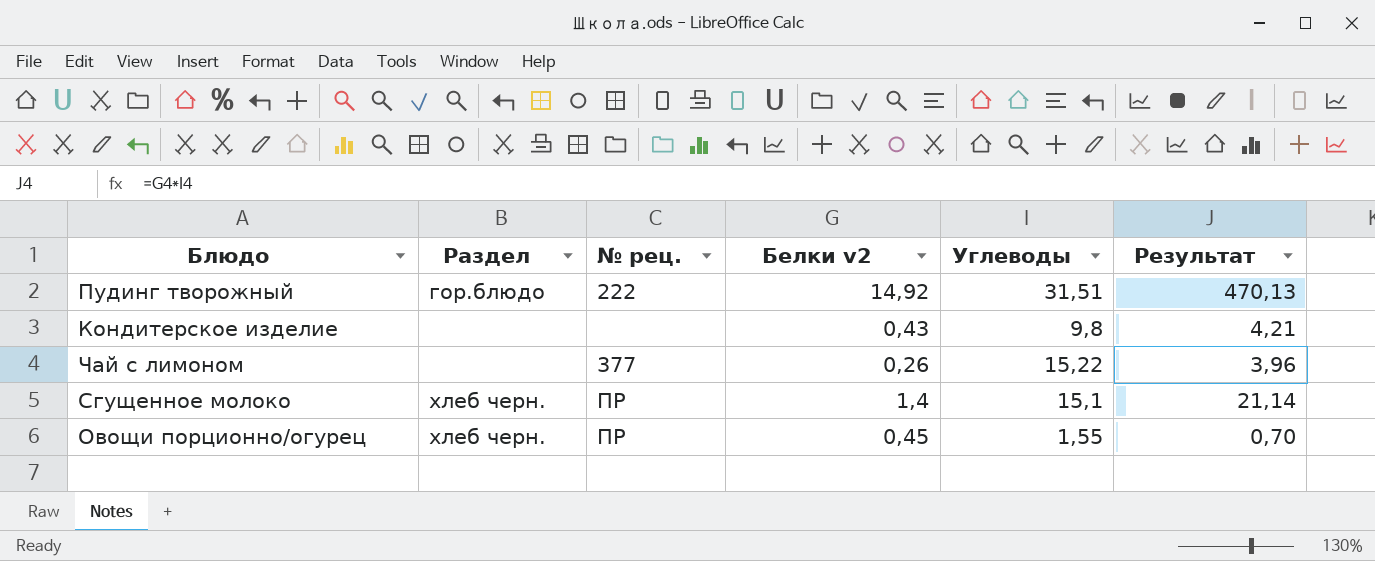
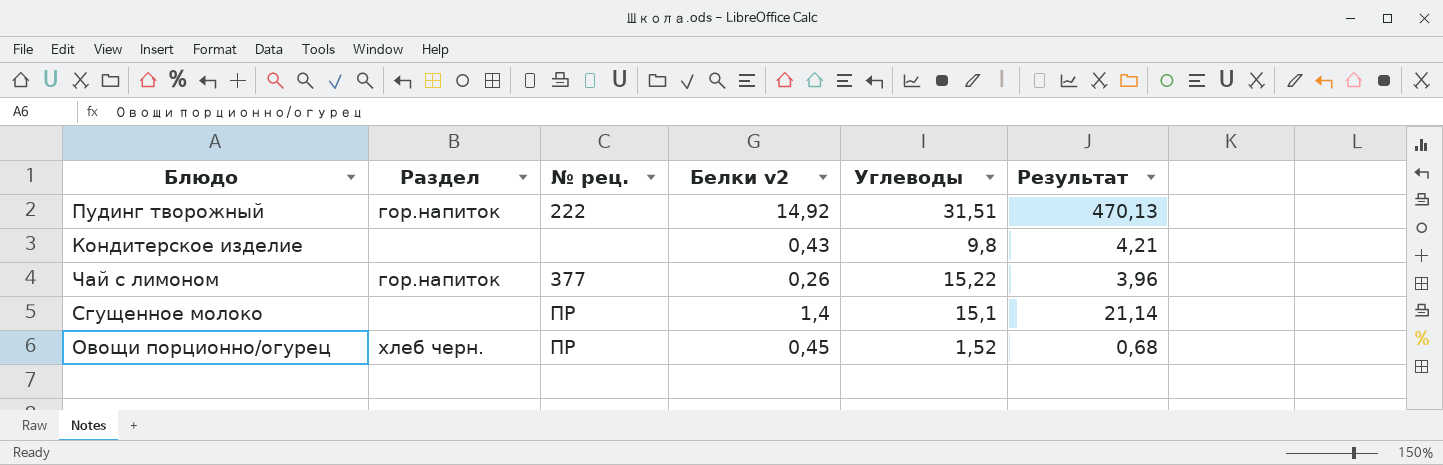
Пудинг творожный | Раздел: гор.блюдо -> гор.напиток
Чай с лимоном | Раздел: none -> гор.напиток
Сгущенное молоко | Раздел: хлеб черн. -> none
Овощи порционно/огурец | Углеводы: 1,55 -> 1,52
Овощи порционно/огурец | Результат: 0,70 -> 0,68

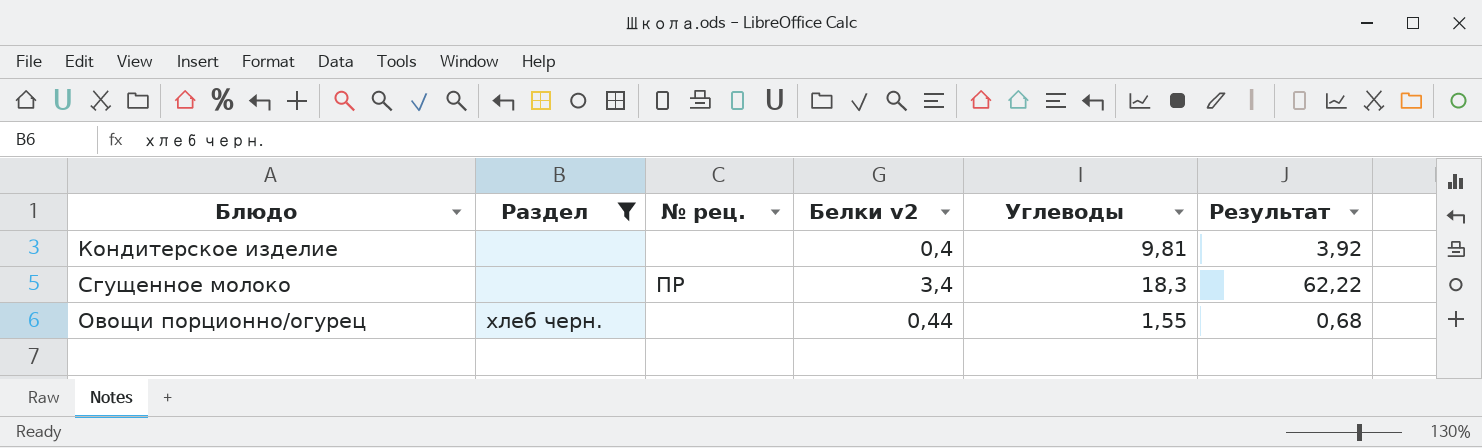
filter: none -> Раздел != гор.напиток
Кондитерское изделие | Белки v2: 0,43 -> 0,4
Кондитерское изделие | Углеводы: 9,8 -> 9,81
Кондитерское изделие | Результат: 4,21 -> 3,92
Сгущенное молоко | Белки v2: 1,4 -> 3,4
Сгущенное молоко | Углеводы: 15,1 -> 18,3
Сгущенное молоко | Результат: 21,14 -> 62,22
Овощи порционно/огурец | № рец.: ПР -> none
Овощи порционно/огурец | Белки v2: 0,45 -> 0,44
Овощи порционно/огурец | Углеводы: 1,52 -> 1,55

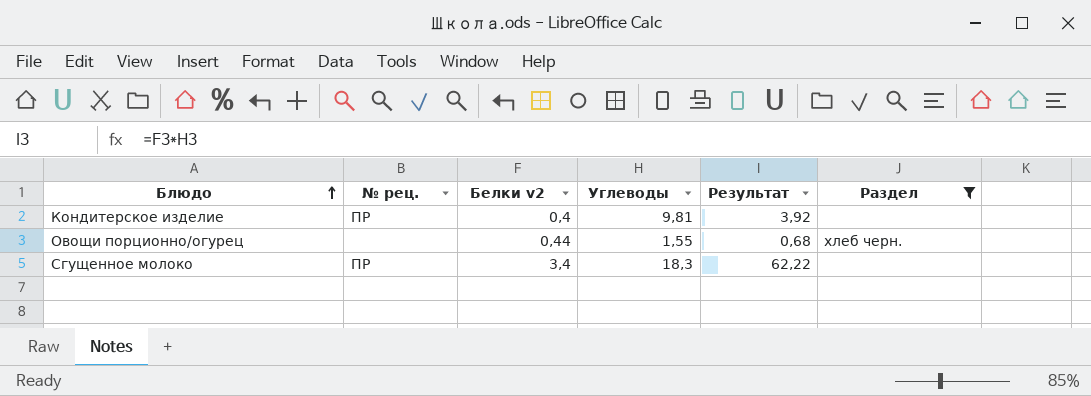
row order: none -> Блюдо ascending
column Раздел | position: 2 -> 6
Кондитерское изделие | № рец.: none -> ПР

